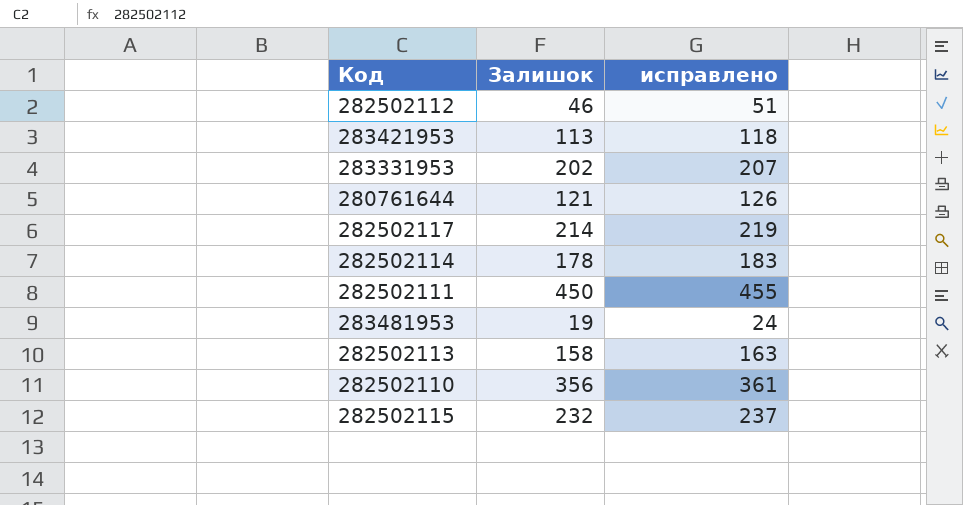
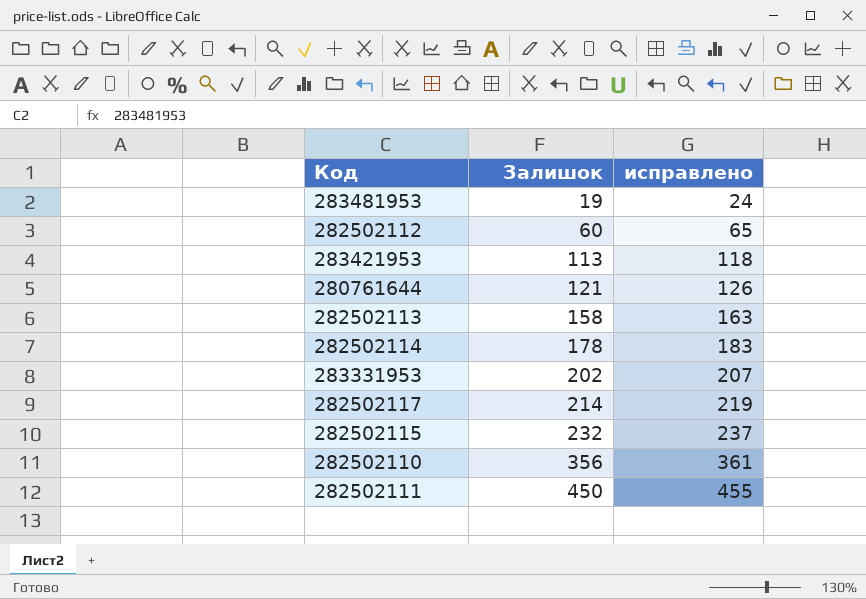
row order: none -> Залишок ascending
282502112 | Залишок: 46 -> 60
282502112 | исправлено: 51 -> 65

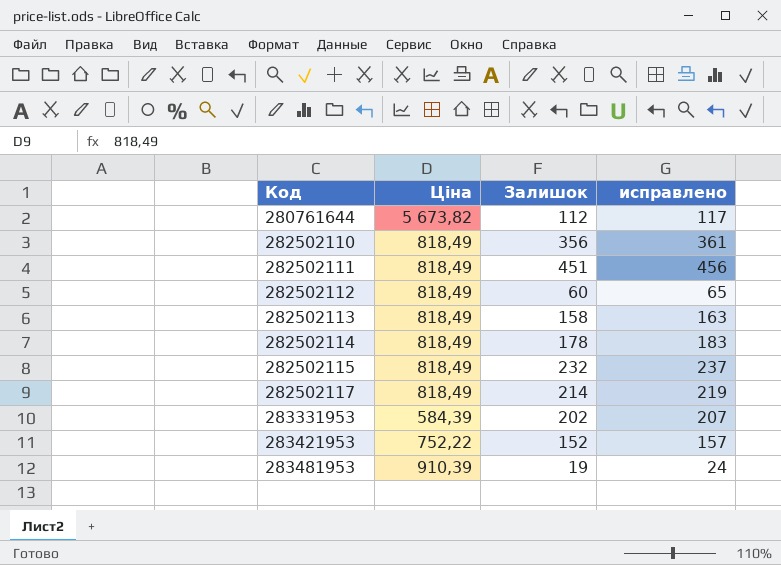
row order: Залишок ascending -> Код ascending
column Ціна | position: none -> 2
280761644 | Залишок: 121 -> 112
280761644 | исправлено: 126 -> 117
282502111 | Залишок: 450 -> 451
282502111 | исправлено: 455 -> 456
283421953 | Залишок: 113 -> 152
283421953 | исправлено: 118 -> 157

